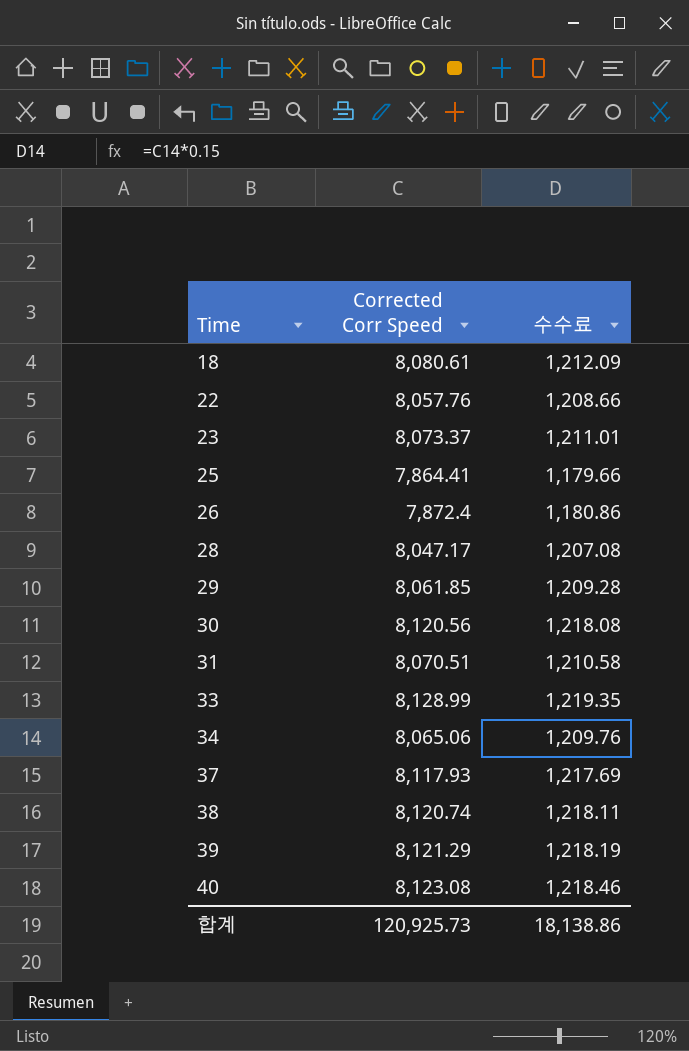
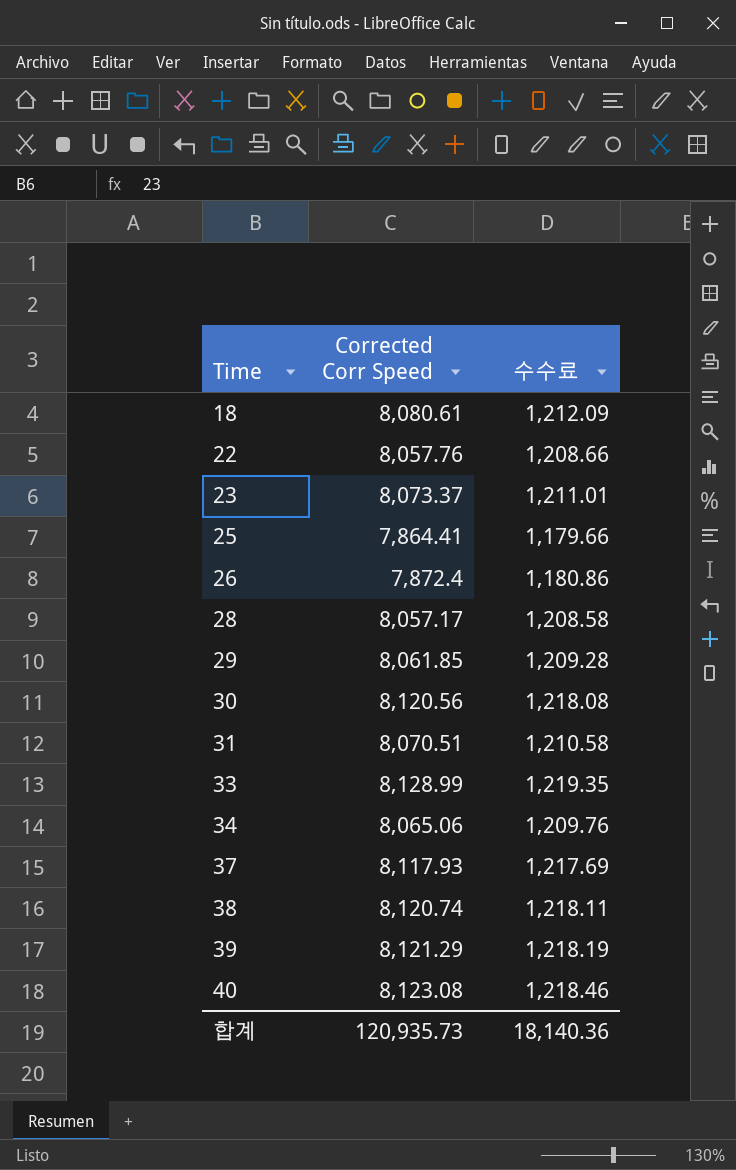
28 | Corrected Corr Speed: 8,047.17 -> 8,057.17
28 | 수수료: 1,207.08 -> 1,208.58
합계 | Corrected Corr Speed: 120,925.73 -> 120,935.73
합계 | 수수료: 18,138.86 -> 18,140.36

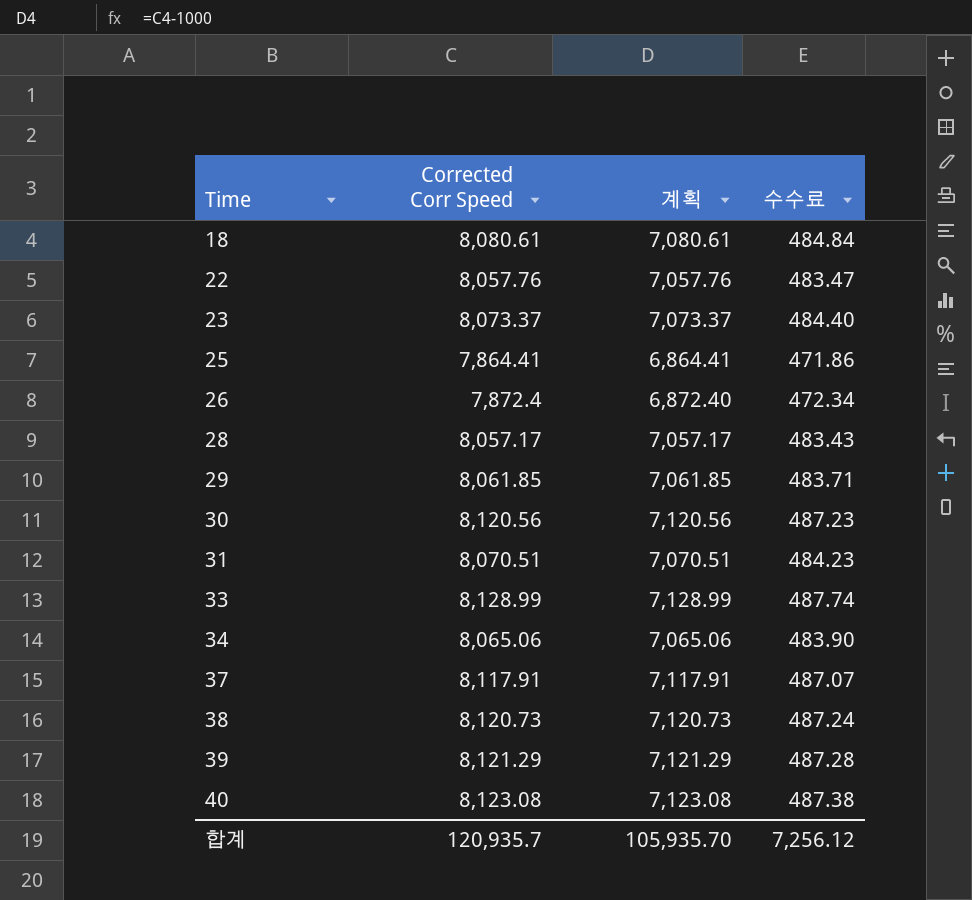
column 계획 | formula: none -> [Corrected Corr Speed] - 1000
column 수수료 | formula: [Corrected Corr Speed] * 0.15 -> [Corrected Corr Speed] * 0.06
37 | Corrected Corr Speed: 8,117.93 -> 8,117.91
38 | Corrected Corr Speed: 8,120.74 -> 8,120.73
합계 | Corrected Corr Speed: 120,935.73 -> 120,935.7
합계 | 수수료: 18,140.36 -> 7,256.12

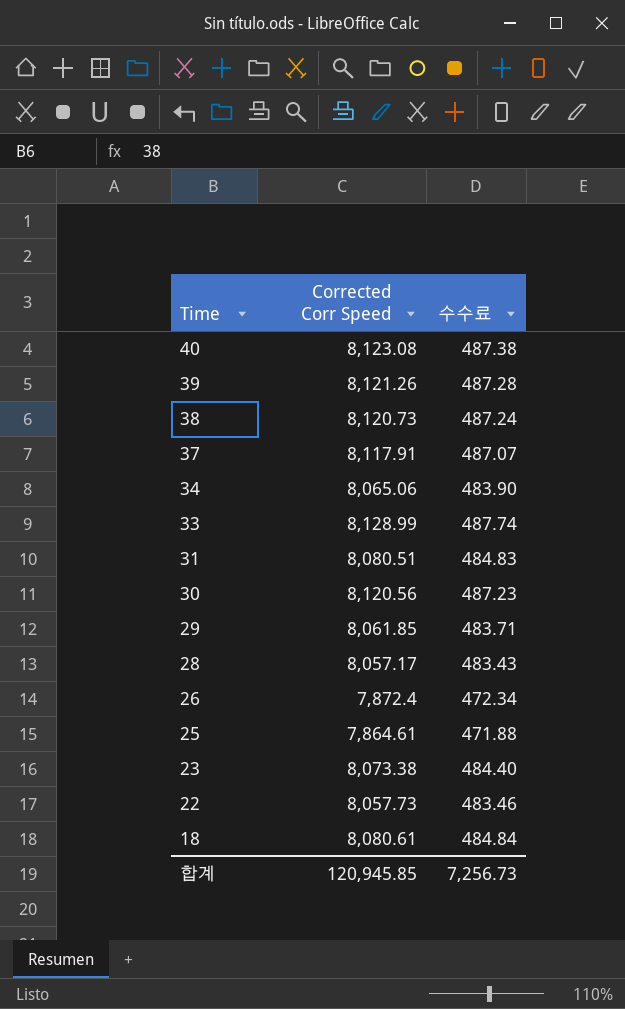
row order: Time ascending -> Time descending
column 계획 | formula: [Corrected Corr Speed] - 1000 -> none
39 | Corrected Corr Speed: 8,121.29 -> 8,121.26
31 | Corrected Corr Speed: 8,070.51 -> 8,080.51
31 | 수수료: 484.23 -> 484.83
25 | Corrected Corr Speed: 7,864.41 -> 7,864.61
25 | 수수료: 471.86 -> 471.88
23 | Corrected Corr Speed: 8,073.37 -> 8,073.38
22 | Corrected Corr Speed: 8,057.76 -> 8,057.73
22 | 수수료: 483.47 -> 483.46
합계 | Corrected Corr Speed: 120,935.7 -> 120,945.85
합계 | 수수료: 7,256.12 -> 7,256.73

